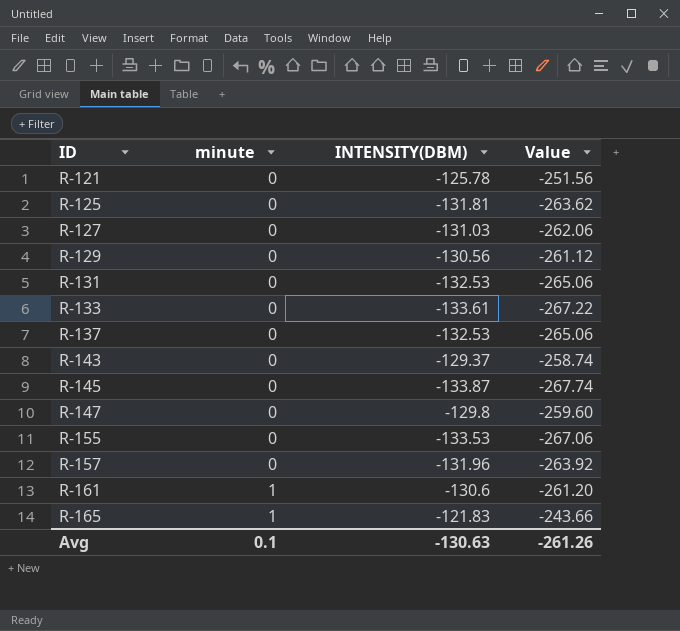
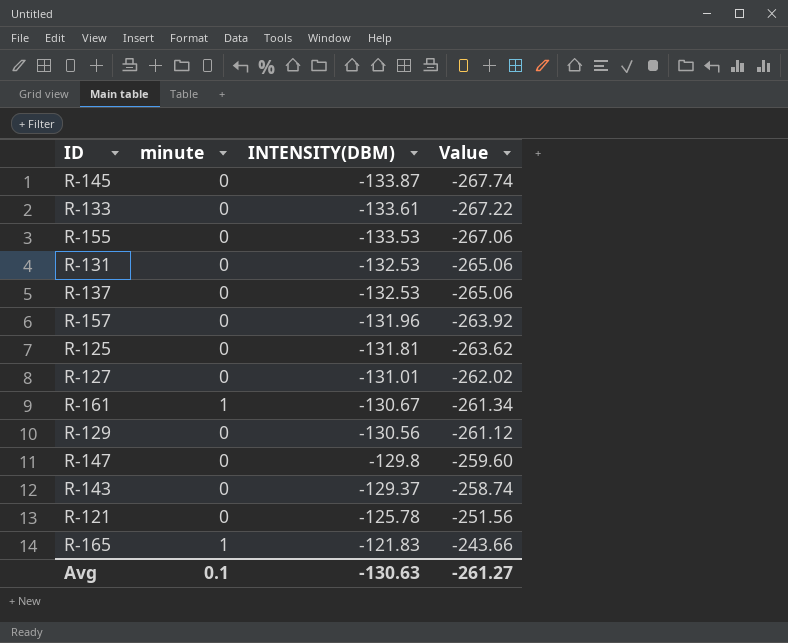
row order: ID ascending -> INTENSITY(DBM) ascending
R-127 | INTENSITY(DBM): -131.03 -> -131.01
R-127 | Value: -262.06 -> -262.02
R-161 | INTENSITY(DBM): -130.6 -> -130.67
R-161 | Value: -261.20 -> -261.34
Avg | Value: -261.26 -> -261.27

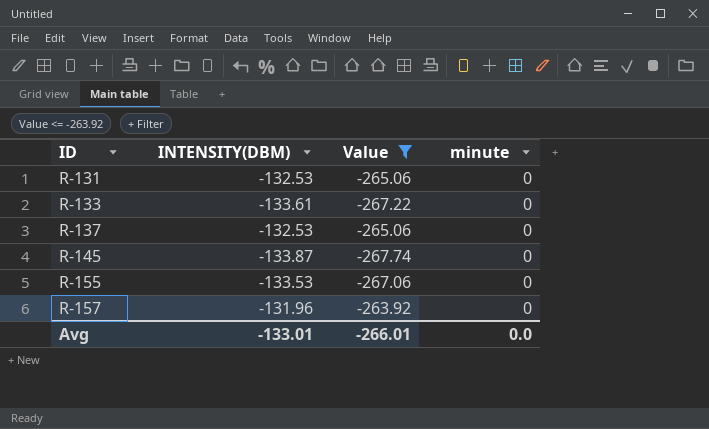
filter: none -> Value <= -263.92
row order: INTENSITY(DBM) ascending -> ID ascending
column minute | position: 2 -> 4
Avg | INTENSITY(DBM): -130.63 -> -133.01
Avg | Value: -261.27 -> -266.01
Avg | minute: 0.1 -> 0.0

